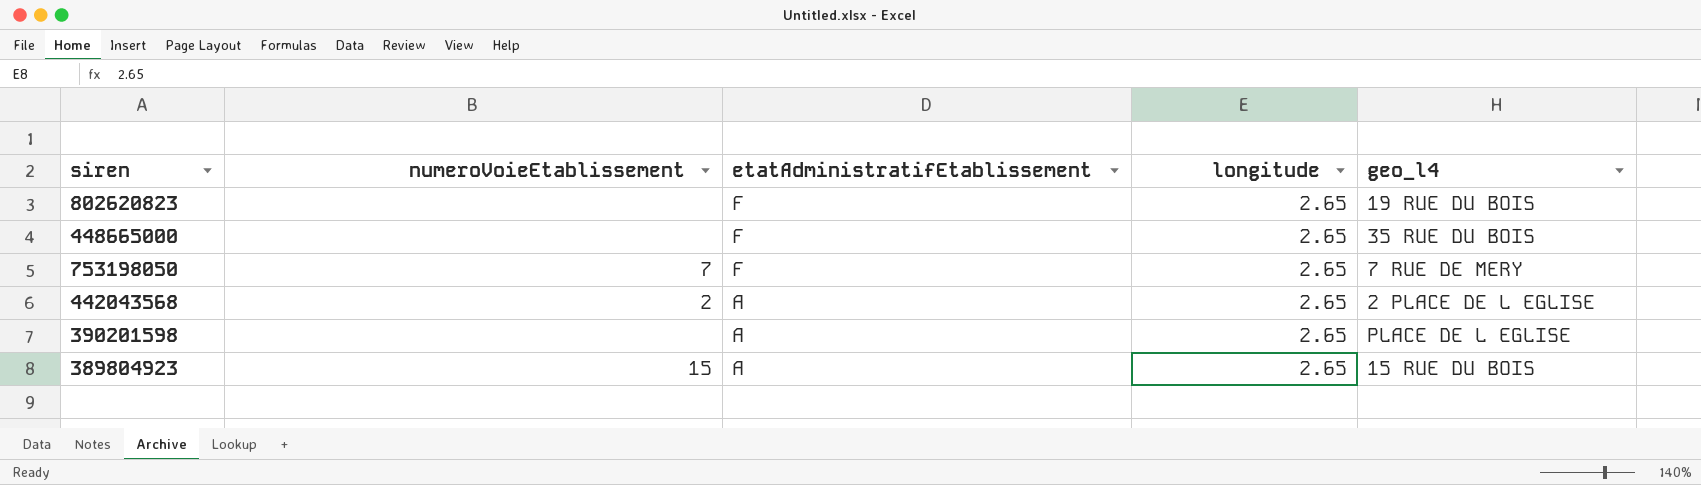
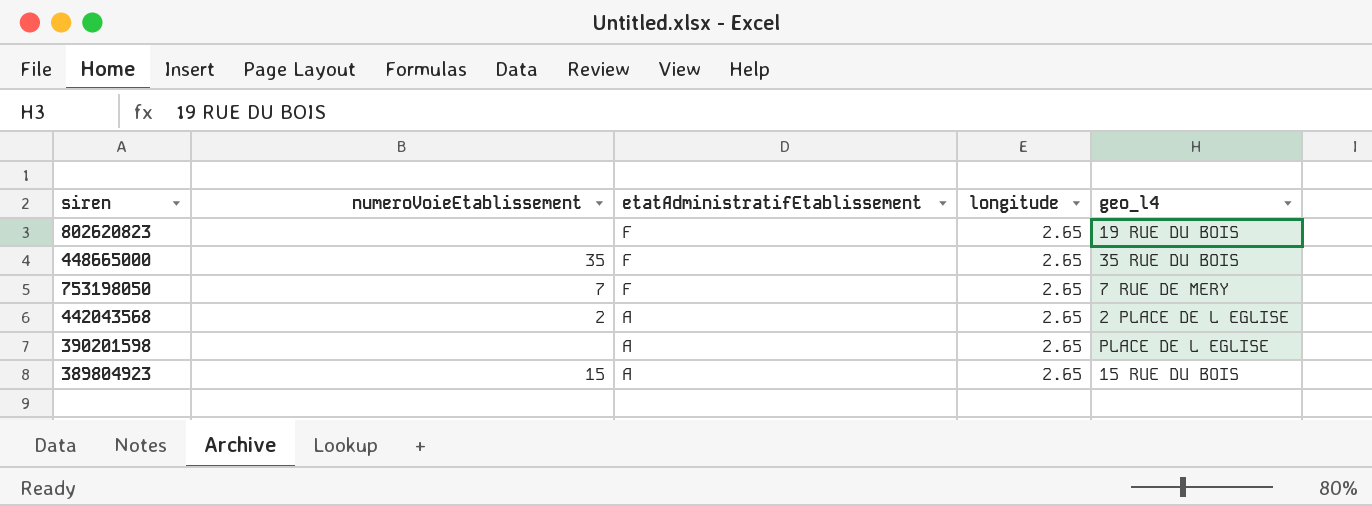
448665000 | numeroVoieEtablissement: none -> 35

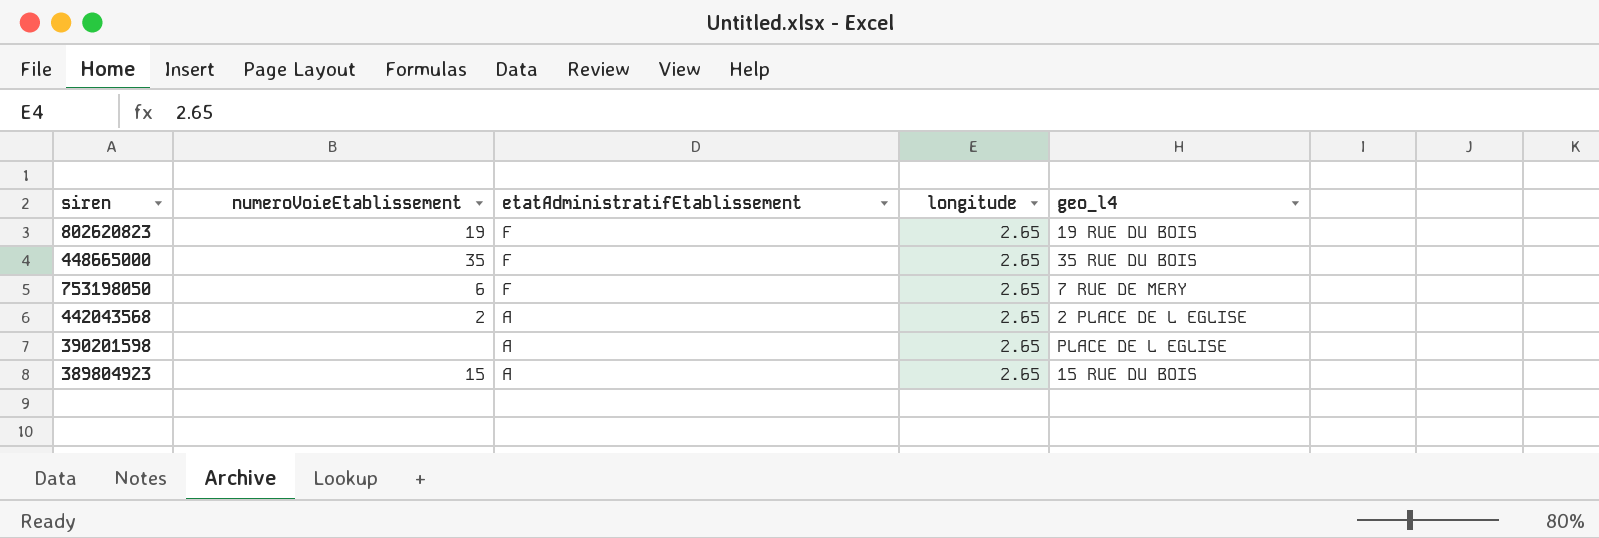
802620823 | numeroVoieEtablissement: none -> 19
753198050 | numeroVoieEtablissement: 7 -> 6

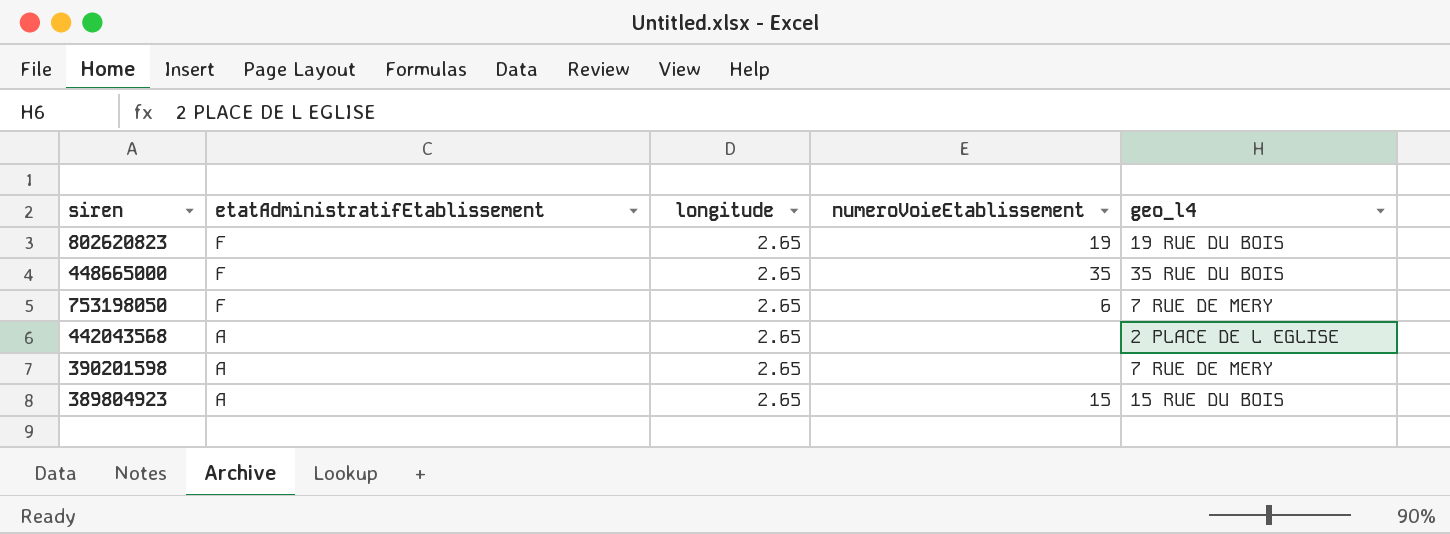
column numeroVoieEtablissement | position: 2 -> 4
442043568 | numeroVoieEtablissement: 2 -> none
390201598 | geo_l4: PLACE DE L EGLISE -> 7 RUE DE MERY

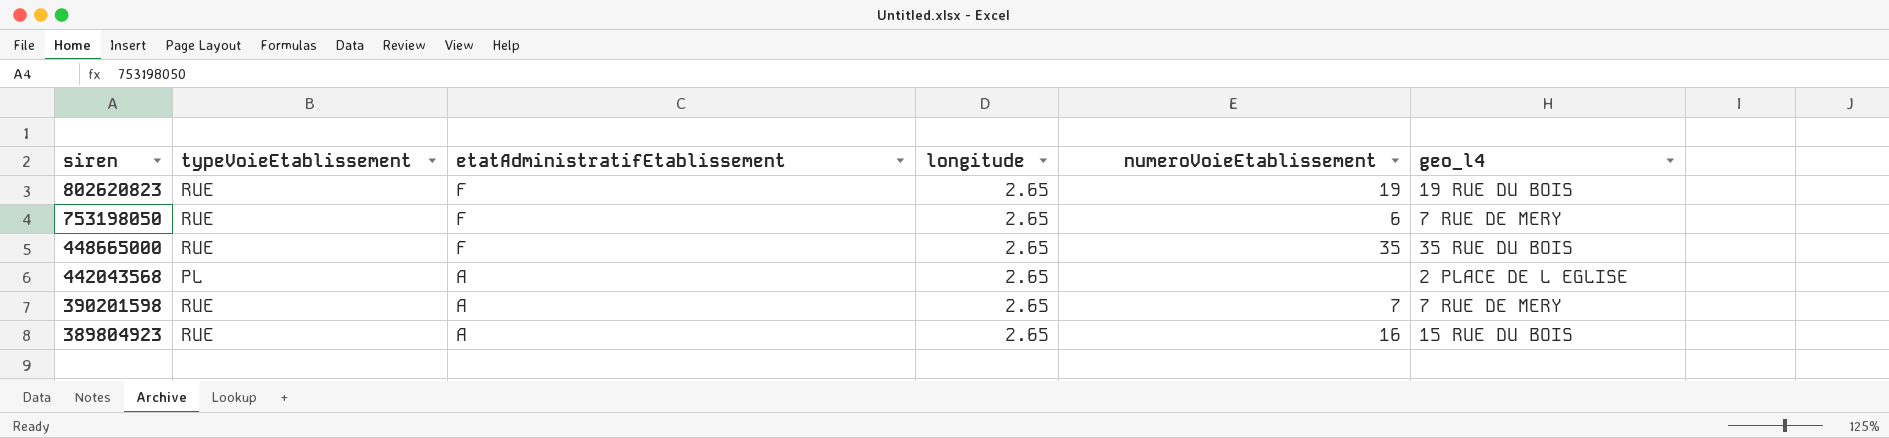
row order: etatAdministratifEtablissement descending -> siren descending
column typeVoieEtablissement | position: none -> 2
390201598 | numeroVoieEtablissement: none -> 7
389804923 | numeroVoieEtablissement: 15 -> 16

